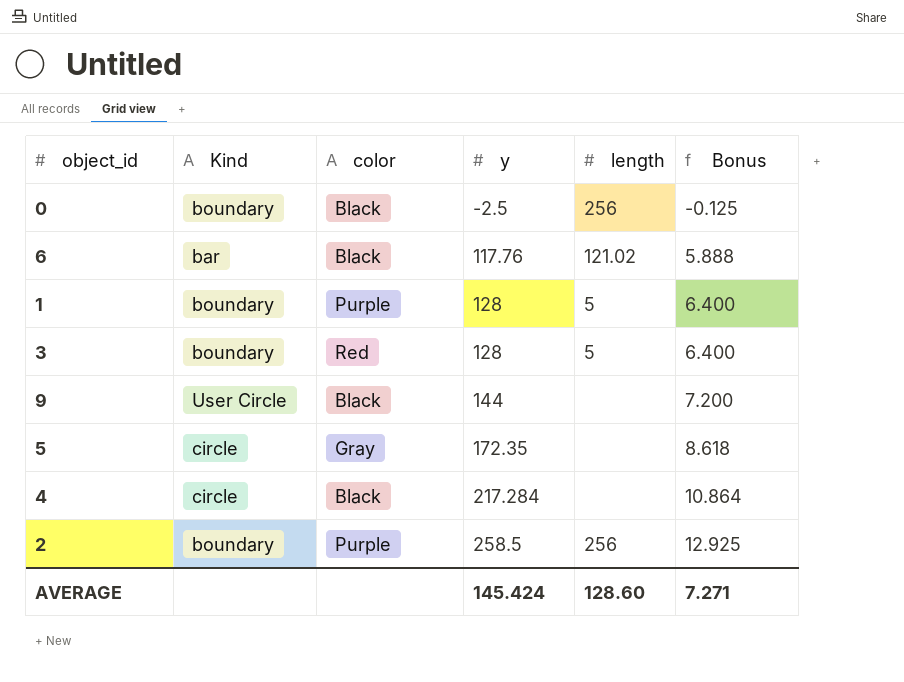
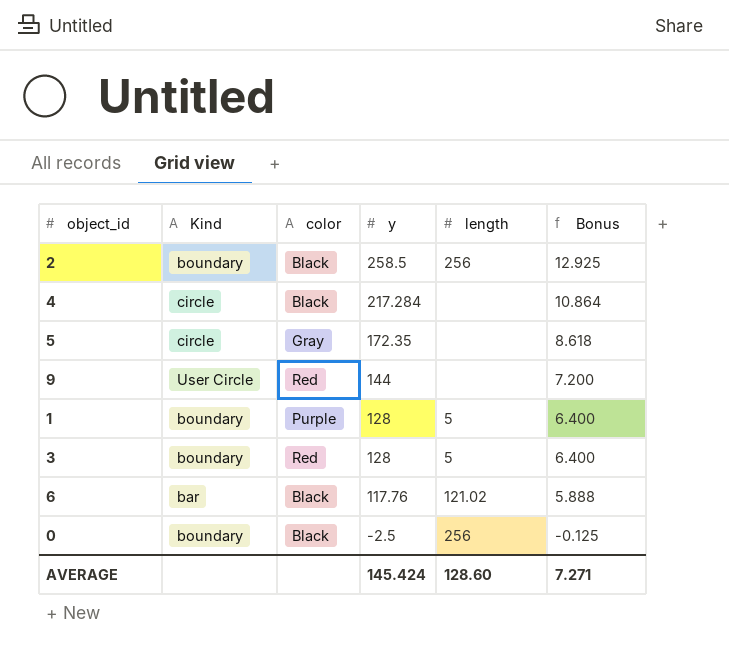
row order: y ascending -> y descending
2 | color: Purple -> Black
9 | color: Black -> Red

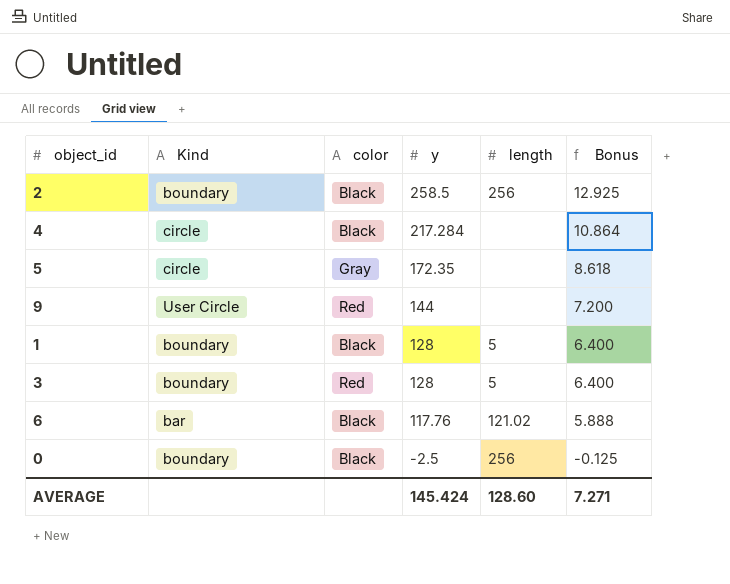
1 | color: Purple -> Black

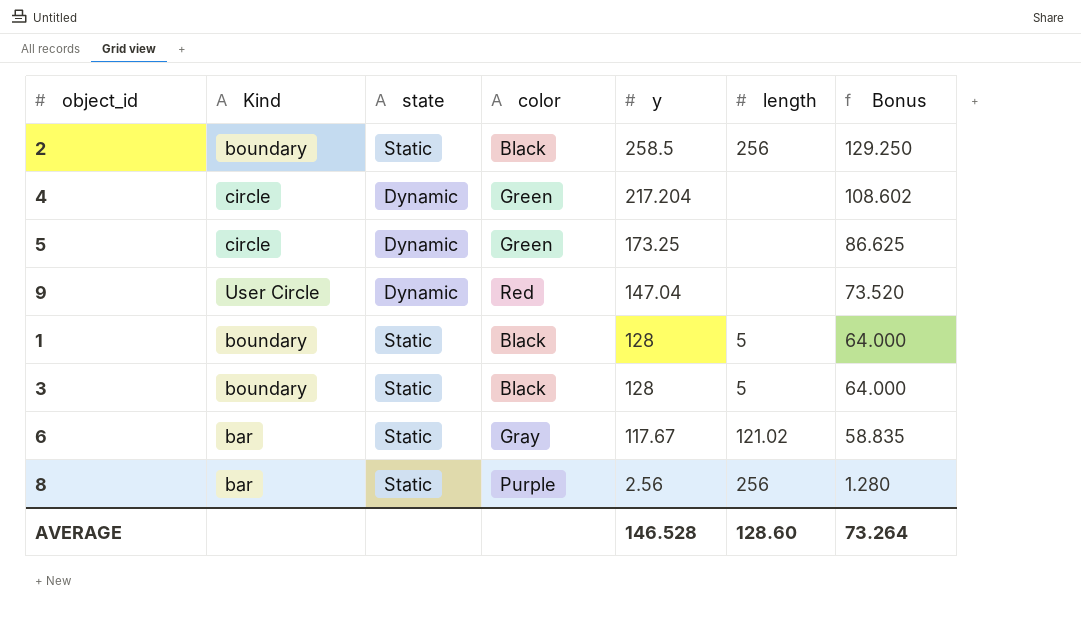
column state | position: none -> 3
column Bonus | formula: [y] * 0.05 -> [y] * 0.5
row 0: boundary | Black | -2.5 | 256 | -0.125 -> none
4 | color: Black -> Green
4 | y: 217.284 -> 217.204
5 | color: Gray -> Green
5 | y: 172.35 -> 173.25
9 | y: 144 -> 147.04
3 | color: Red -> Black
6 | color: Black -> Gray
6 | y: 117.76 -> 117.67
row 8: none -> bar | Static | Purple | 2.56 | 256 | 1.280
AVERAGE | y: 145.424 -> 146.528
AVERAGE | Bonus: 7.271 -> 73.264

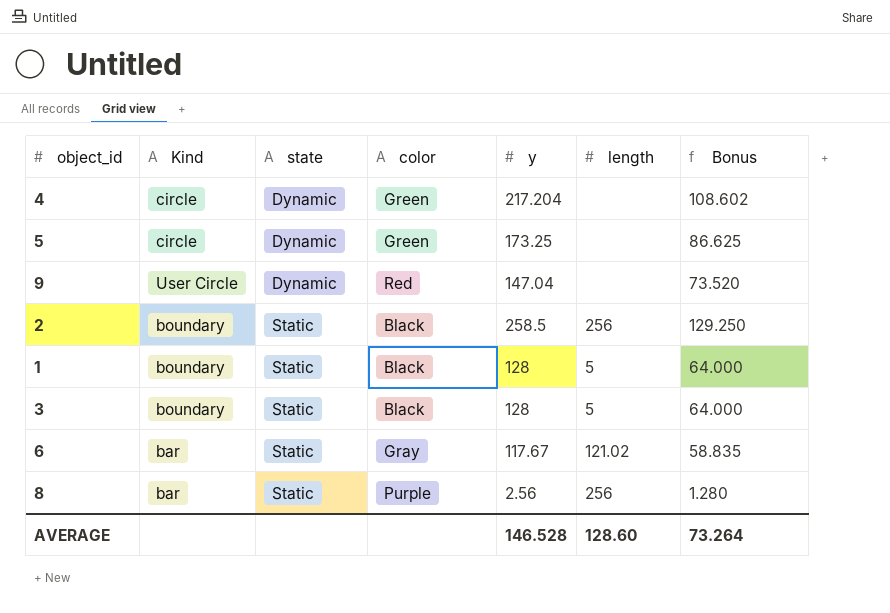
row order: y descending -> state ascending

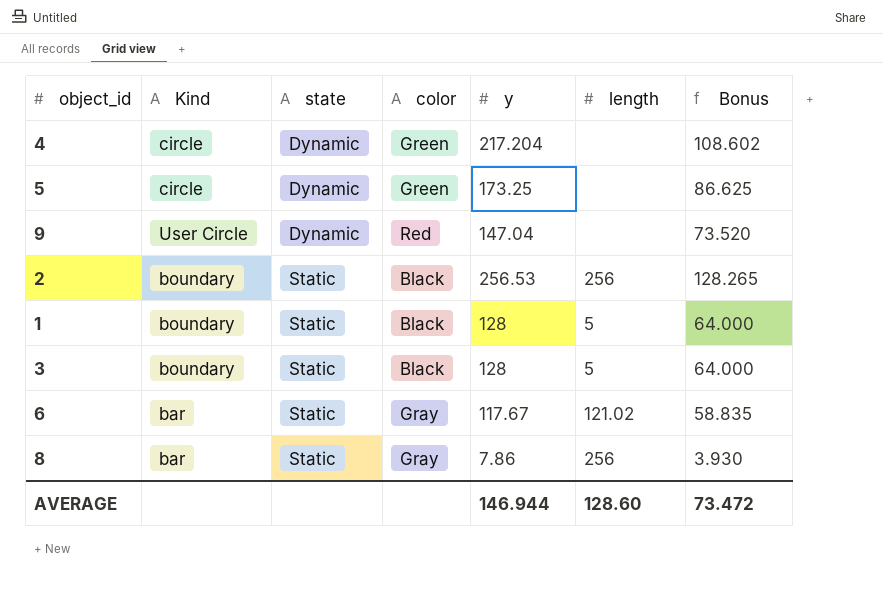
2 | y: 258.5 -> 256.53
2 | Bonus: 129.250 -> 128.265
8 | color: Purple -> Gray
8 | y: 2.56 -> 7.86
8 | Bonus: 1.280 -> 3.930
AVERAGE | y: 146.528 -> 146.944
AVERAGE | Bonus: 73.264 -> 73.472

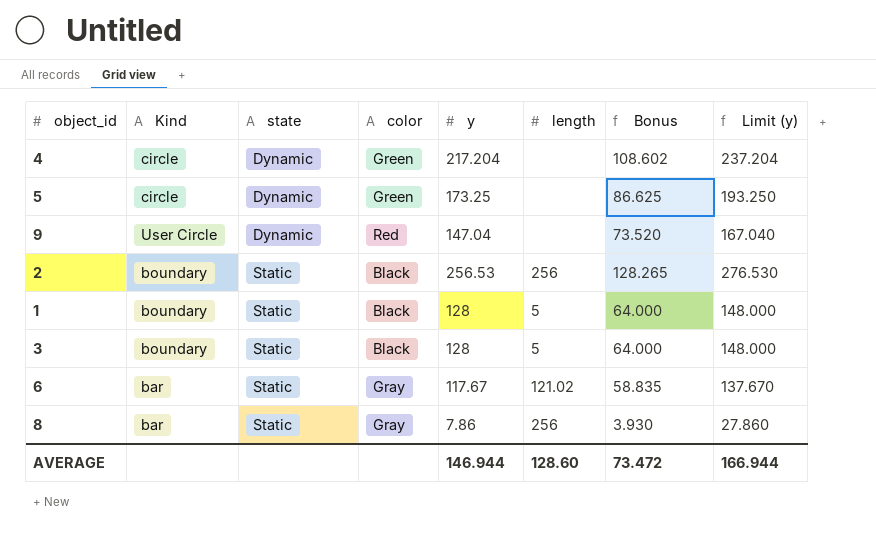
column Limit (y) | formula: none -> [y] + 20

